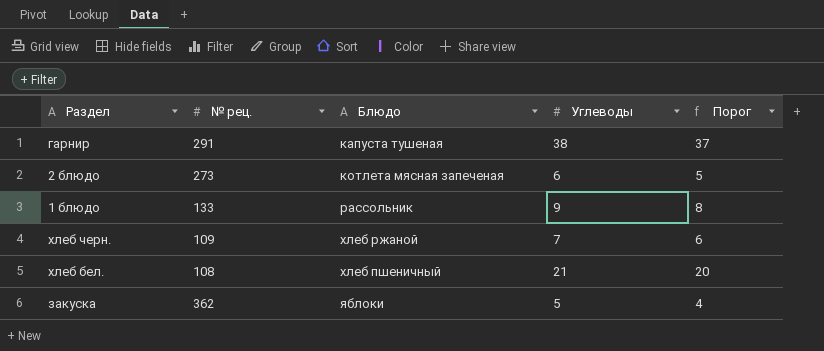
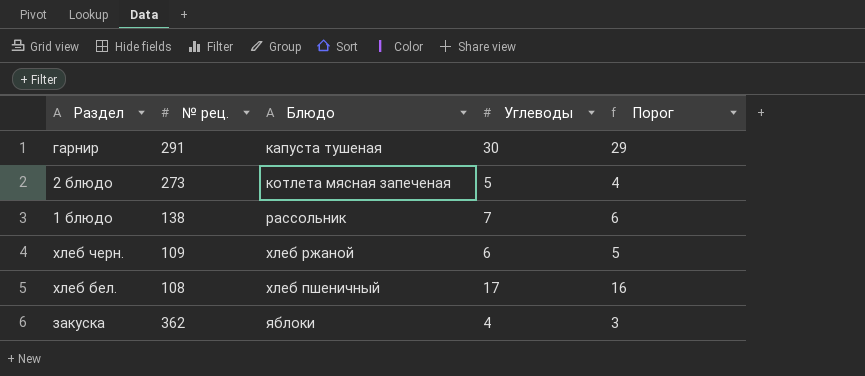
гарнир | Углеводы: 38 -> 30
гарнир | Порог: 37 -> 29
2 блюдо | Углеводы: 6 -> 5
2 блюдо | Порог: 5 -> 4
1 блюдо | № рец.: 133 -> 138
1 блюдо | Углеводы: 9 -> 7
1 блюдо | Порог: 8 -> 6
хлеб черн. | Углеводы: 7 -> 6
хлеб черн. | Порог: 6 -> 5
хлеб бел. | Углеводы: 21 -> 17
хлеб бел. | Порог: 20 -> 16
закуска | Углеводы: 5 -> 4
закуска | Порог: 4 -> 3

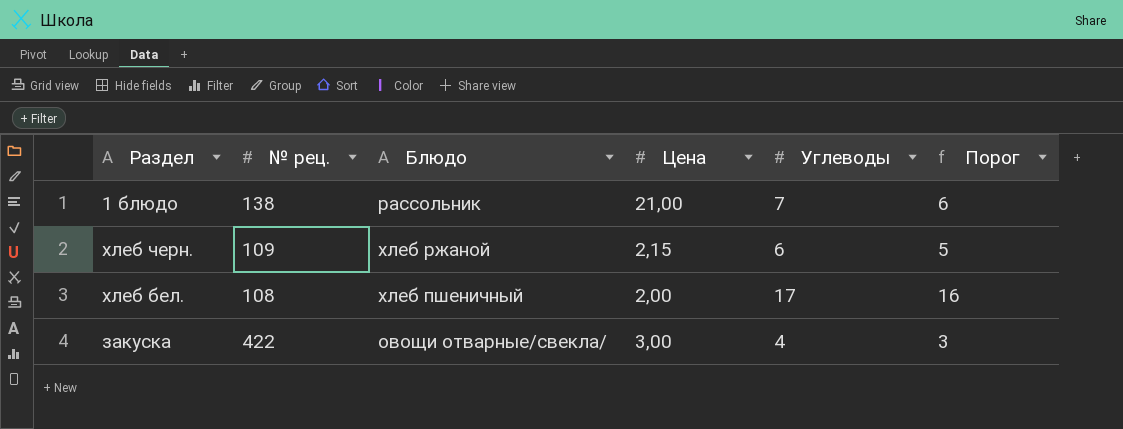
column Цена | position: none -> 4
row гарнир: 291 | капуста тушеная | 30 | 29 -> none
row 2 блюдо: 273 | котлета мясная запеченая | 5 | 4 -> none
закуска | № рец.: 362 -> 422
закуска | Блюдо: яблоки -> овощи отварные/свекла/

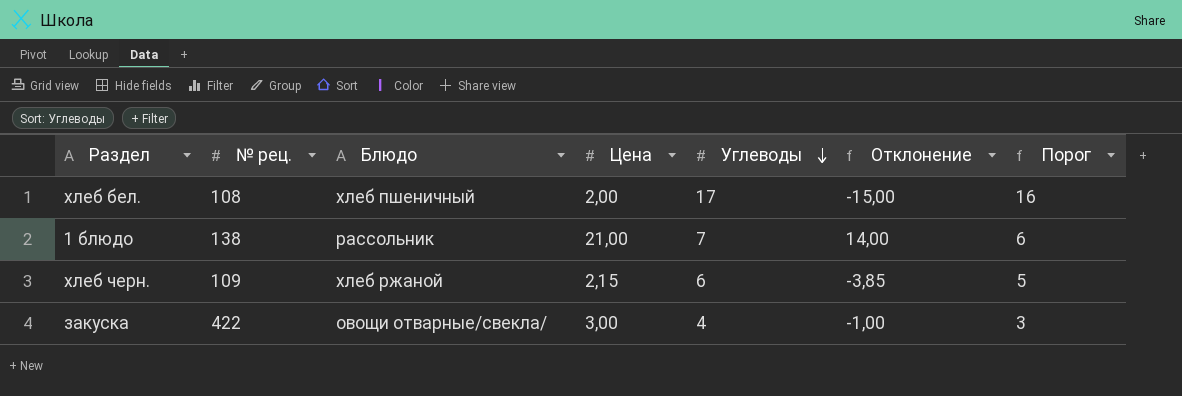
row order: none -> Углеводы descending
column Отклонение | formula: none -> [Цена] - [Углеводы]

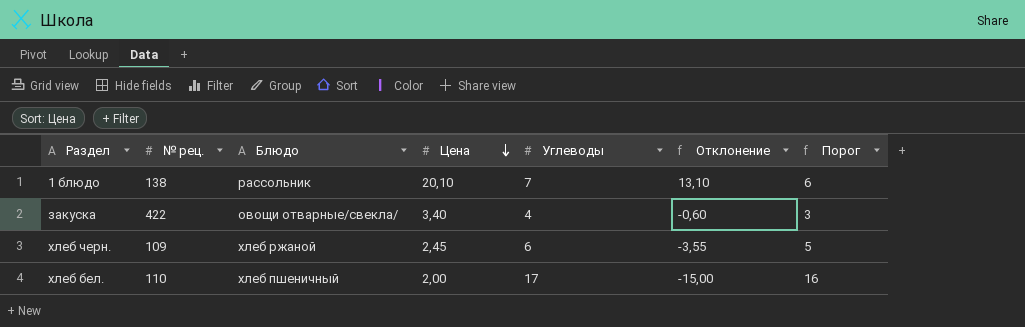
row order: Углеводы descending -> Цена descending
1 блюдо | Цена: 21,00 -> 20,10
1 блюдо | Отклонение: 14,00 -> 13,10
закуска | Цена: 3,00 -> 3,40
закуска | Отклонение: -1,00 -> -0,60
хлеб черн. | Цена: 2,15 -> 2,45
хлеб черн. | Отклонение: -3,85 -> -3,55
хлеб бел. | № рец.: 108 -> 110

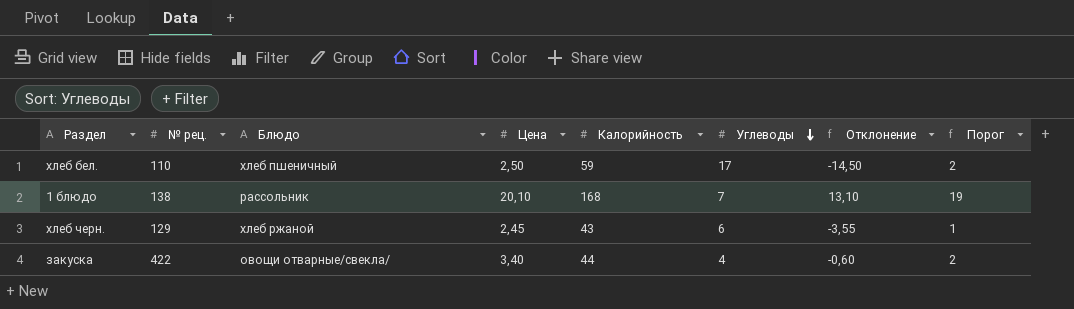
row order: Цена descending -> Углеводы descending
column Калорийность | position: none -> 5
column Порог | formula: [Углеводы] - 1 -> [Цена] - 1
хлеб бел. | Цена: 2,00 -> 2,50
хлеб бел. | Отклонение: -15,00 -> -14,50
хлеб черн. | № рец.: 109 -> 129

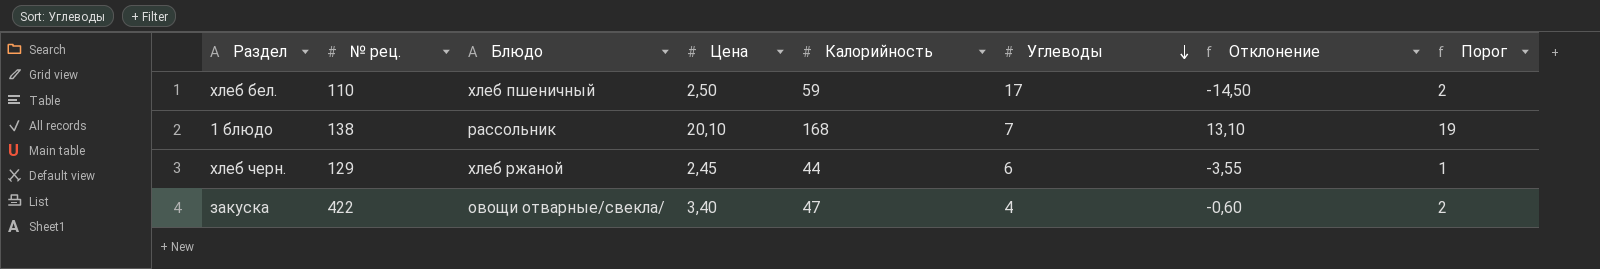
хлеб черн. | Калорийность: 43 -> 44
закуска | Калорийность: 44 -> 47

